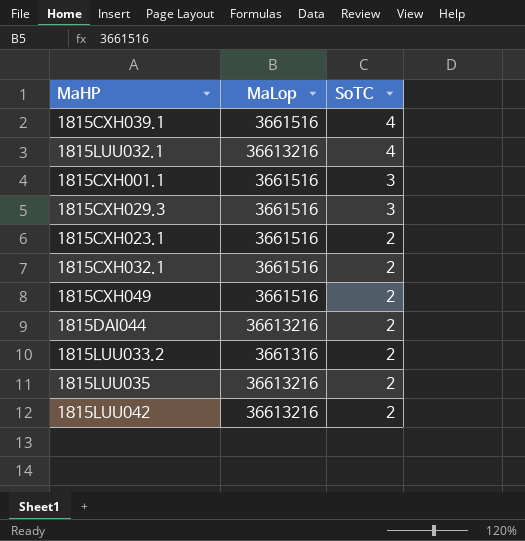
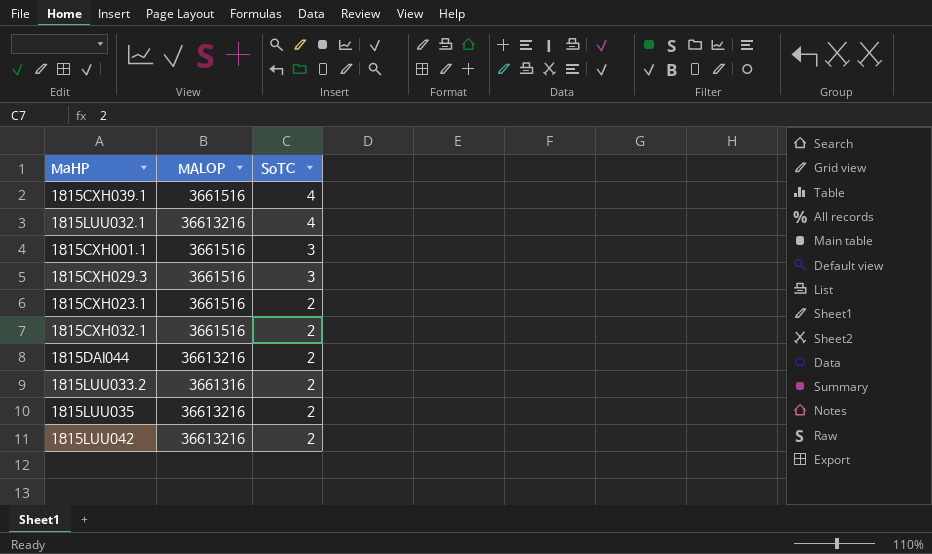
column name: MaLop -> MALOP
row 1815CXH049: 3661516 | 2 -> none

